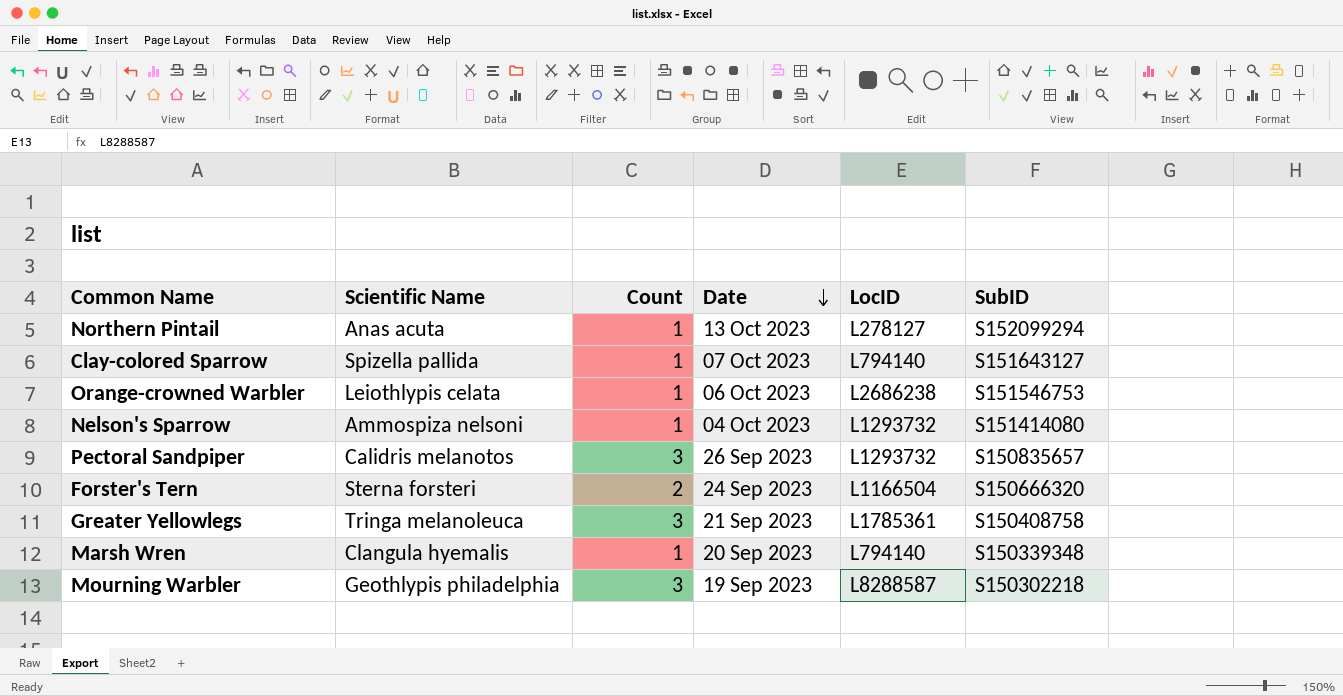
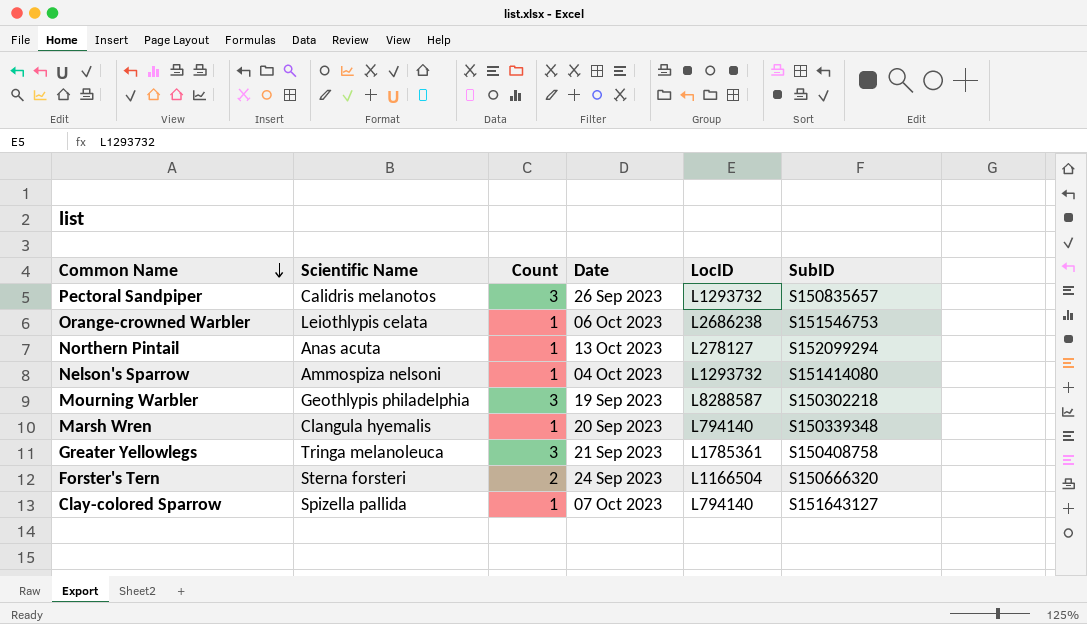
row order: Date descending -> Common Name descending

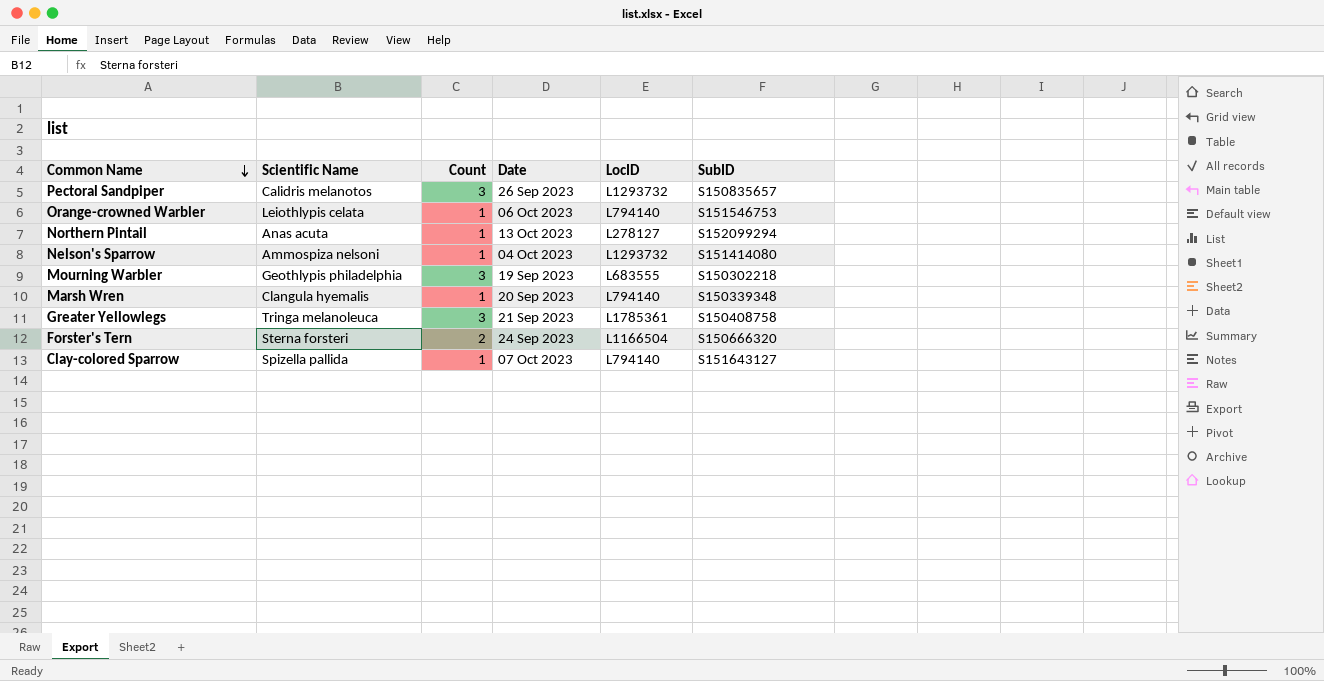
Orange-crowned Warbler | LocID: L2686238 -> L794140
Mourning Warbler | LocID: L8288587 -> L683555

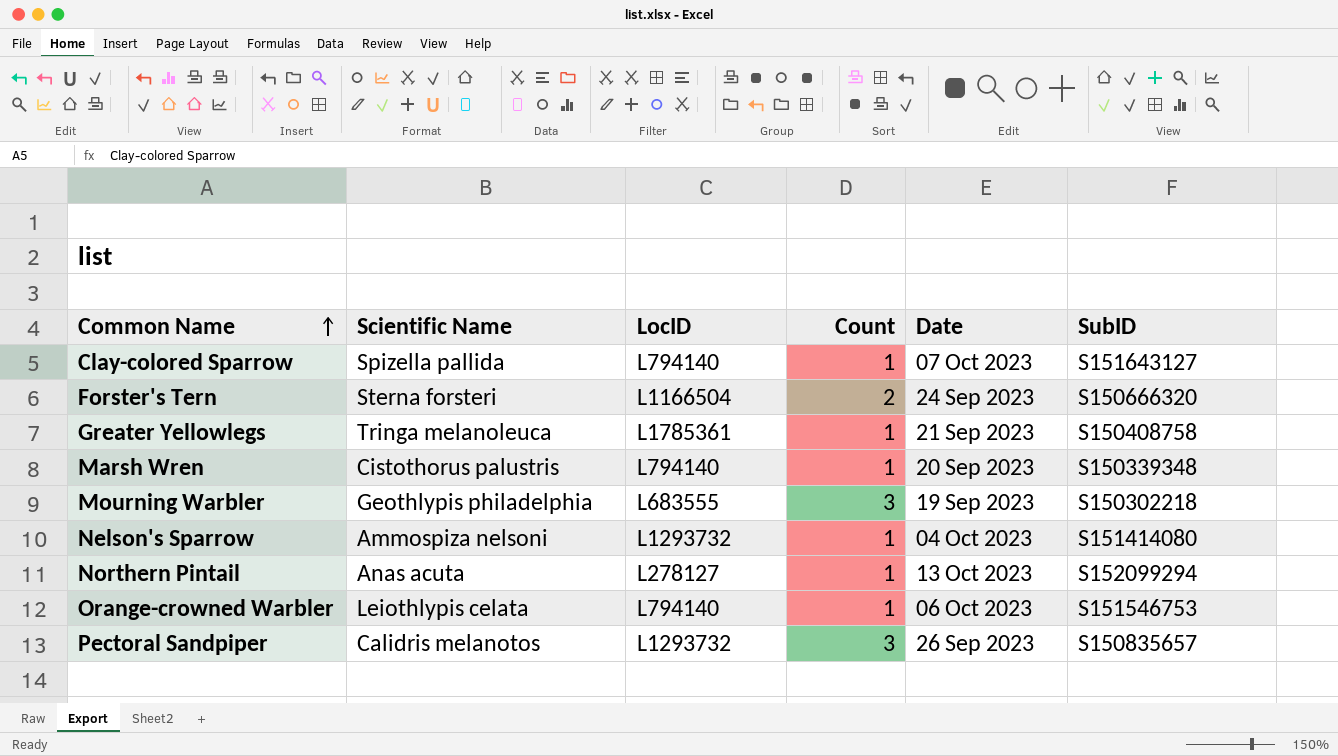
row order: Common Name descending -> Common Name ascending
column LocID | position: 5 -> 3
Greater Yellowlegs | Count: 3 -> 1
Marsh Wren | Scientific Name: Clangula hyemalis -> Cistothorus palustris

